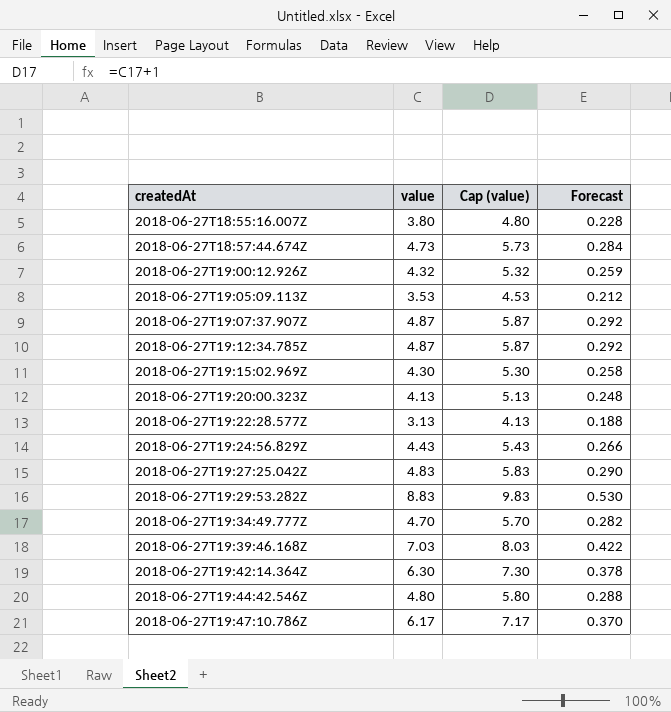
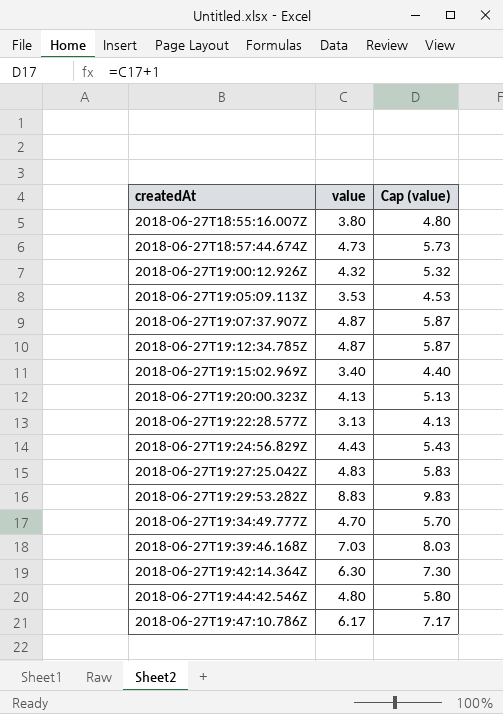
column Forecast | formula: [value] * 0.06 -> none
2018-06-27T19:15:02.969Z | value: 4.30 -> 3.40
2018-06-27T19:15:02.969Z | Cap (value): 5.30 -> 4.40

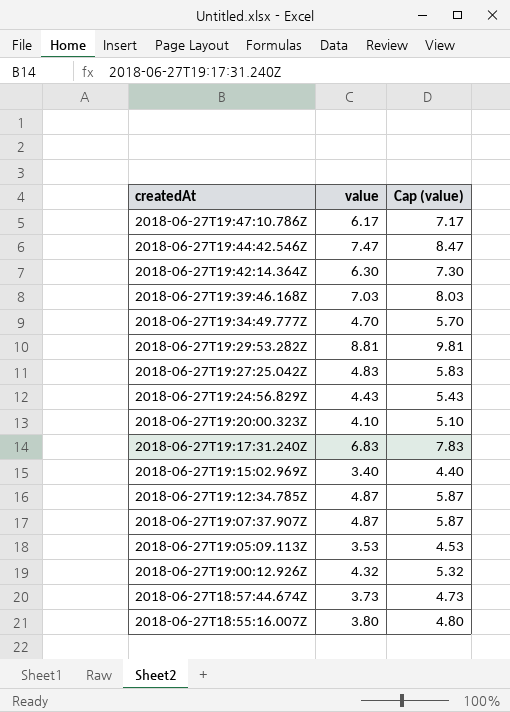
row order: createdAt ascending -> createdAt descending
row 2018-06-27T19:22:28.577Z: 3.13 | 4.13 -> none
2018-06-27T19:44:42.546Z | value: 4.80 -> 7.47
2018-06-27T19:44:42.546Z | Cap (value): 5.80 -> 8.47
2018-06-27T19:29:53.282Z | value: 8.83 -> 8.81
2018-06-27T19:29:53.282Z | Cap (value): 9.83 -> 9.81
2018-06-27T19:20:00.323Z | value: 4.13 -> 4.10
2018-06-27T19:20:00.323Z | Cap (value): 5.13 -> 5.10
row 2018-06-27T19:17:31.240Z: none -> 6.83 | 7.83
2018-06-27T18:57:44.674Z | value: 4.73 -> 3.73
2018-06-27T18:57:44.674Z | Cap (value): 5.73 -> 4.73

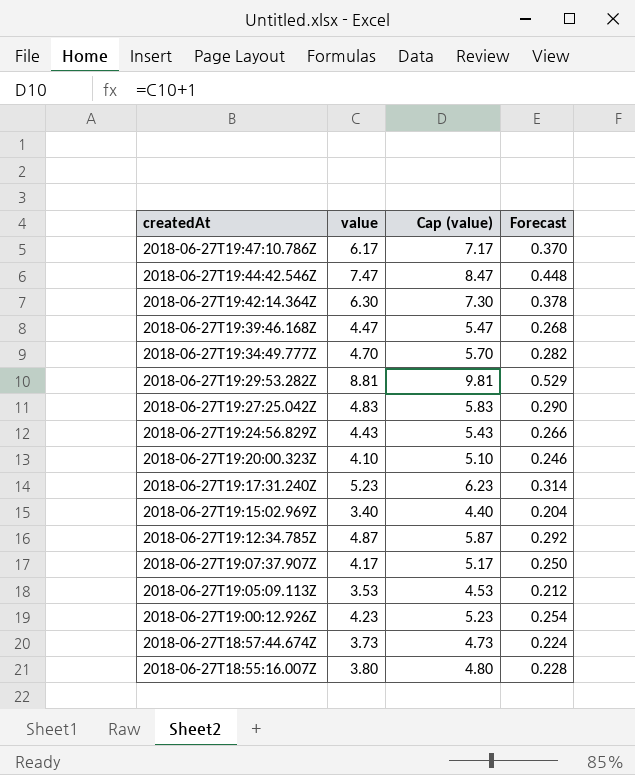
column Forecast | formula: none -> [value] * 0.06
2018-06-27T19:39:46.168Z | value: 7.03 -> 4.47
2018-06-27T19:39:46.168Z | Cap (value): 8.03 -> 5.47
2018-06-27T19:17:31.240Z | value: 6.83 -> 5.23
2018-06-27T19:17:31.240Z | Cap (value): 7.83 -> 6.23
2018-06-27T19:07:37.907Z | value: 4.87 -> 4.17
2018-06-27T19:07:37.907Z | Cap (value): 5.87 -> 5.17
2018-06-27T19:00:12.926Z | value: 4.32 -> 4.23
2018-06-27T19:00:12.926Z | Cap (value): 5.32 -> 5.23

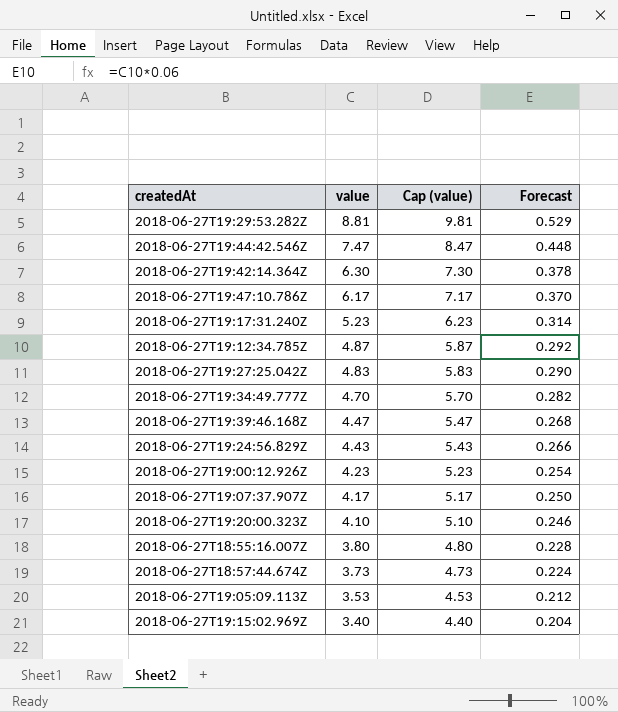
row order: createdAt descending -> value descending

